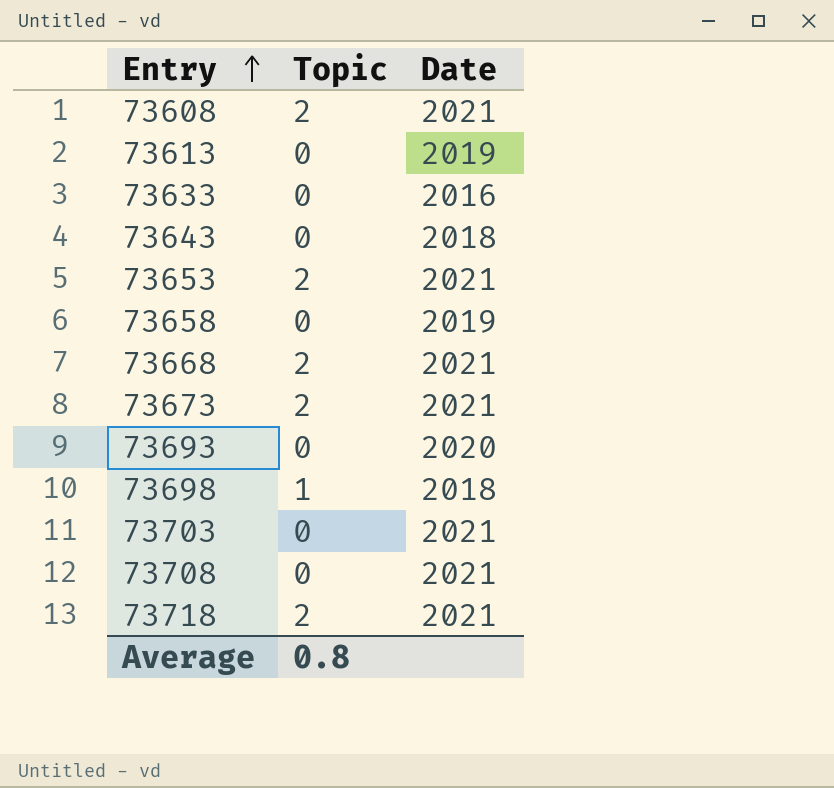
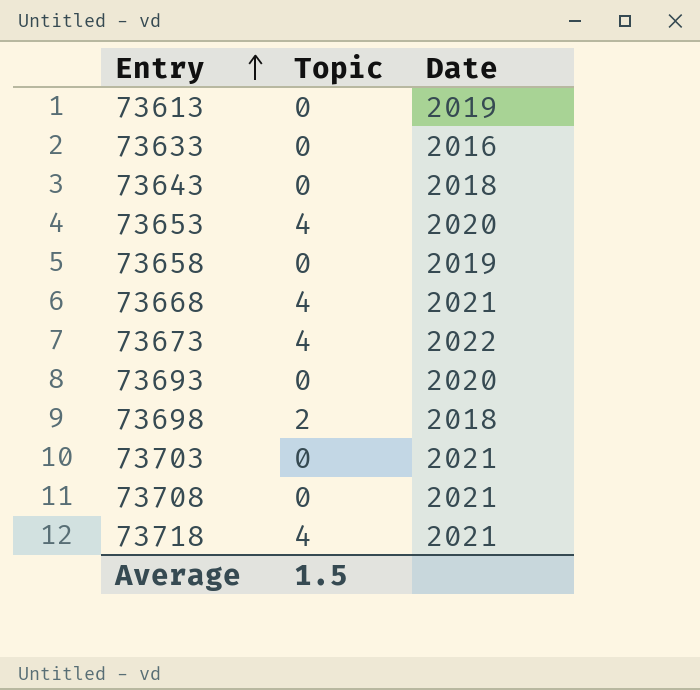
row 73608: 2 | 2021 -> none
73653 | Topic: 2 -> 4
73653 | Date: 2021 -> 2020
73668 | Topic: 2 -> 4
73673 | Topic: 2 -> 4
73673 | Date: 2021 -> 2022
73698 | Topic: 1 -> 2
73718 | Topic: 2 -> 4
Average | Topic: 0.8 -> 1.5

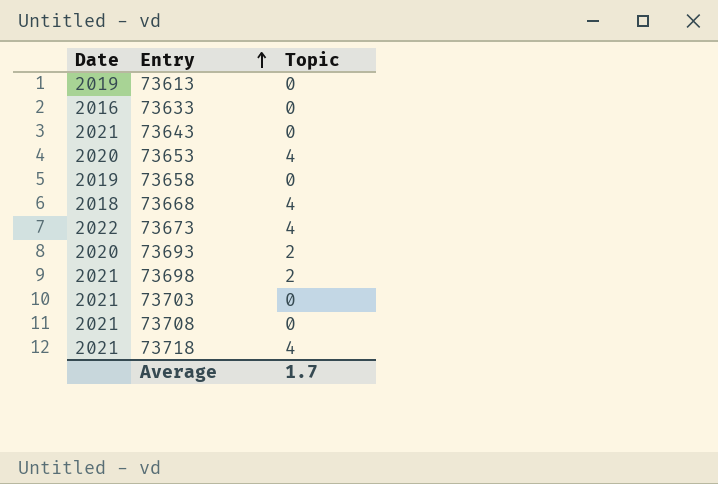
column Date | position: 3 -> 1
73643 | Date: 2018 -> 2021
73668 | Date: 2021 -> 2018
73693 | Topic: 0 -> 2
73698 | Date: 2018 -> 2021
Average | Topic: 1.5 -> 1.7

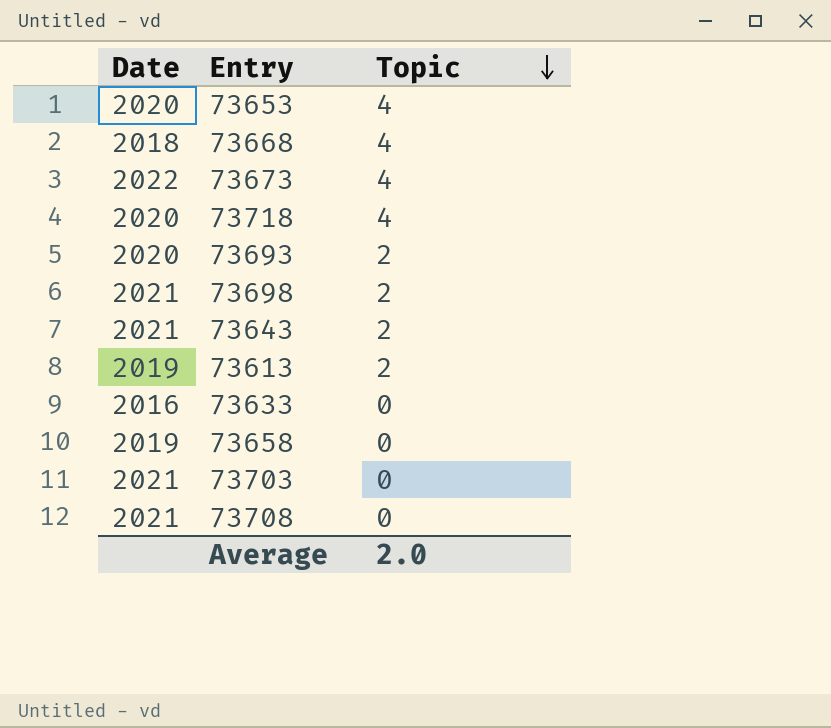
row order: Entry ascending -> Topic descending
73718 | Date: 2021 -> 2020
73643 | Topic: 0 -> 2
73613 | Topic: 0 -> 2
Average | Topic: 1.7 -> 2.0

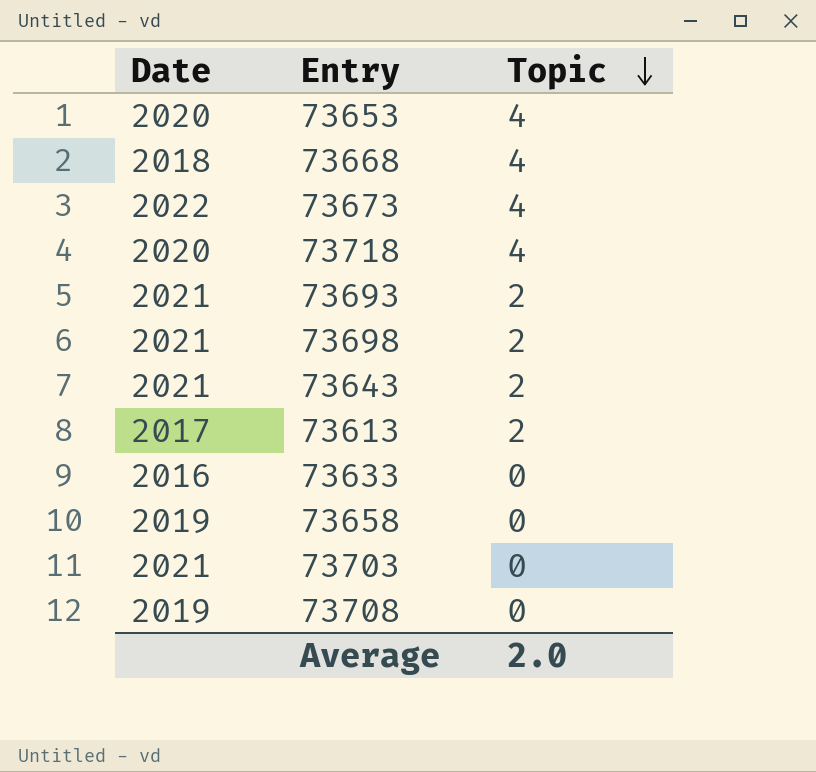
73693 | Date: 2020 -> 2021
73613 | Date: 2019 -> 2017
73708 | Date: 2021 -> 2019

